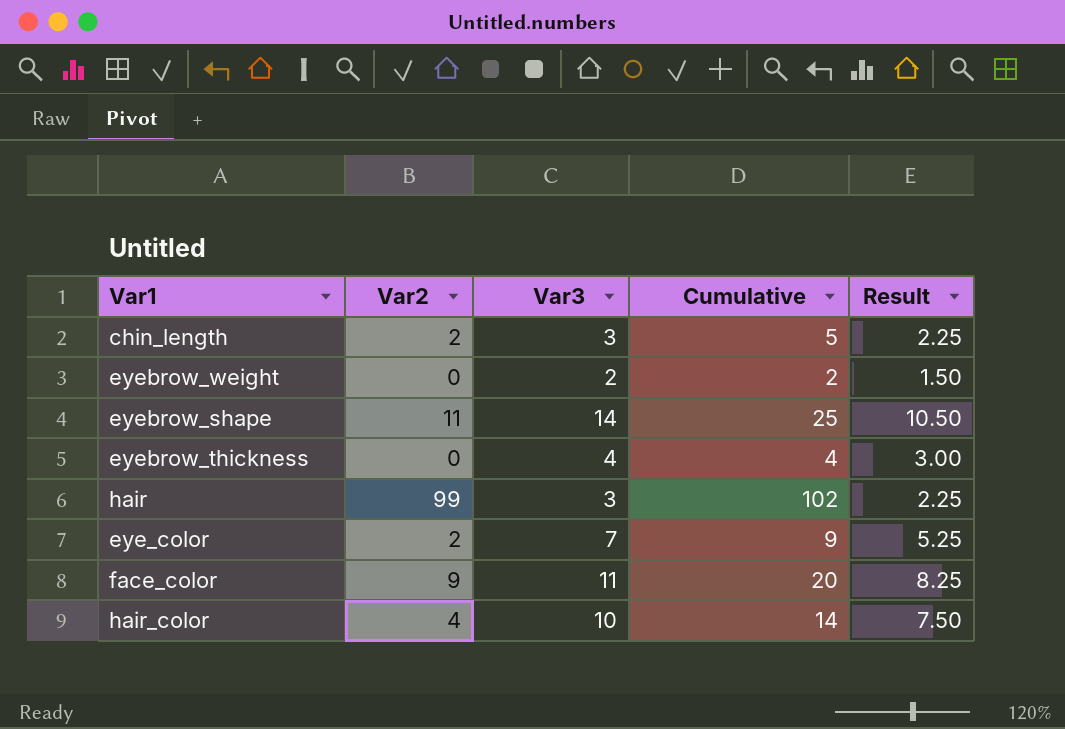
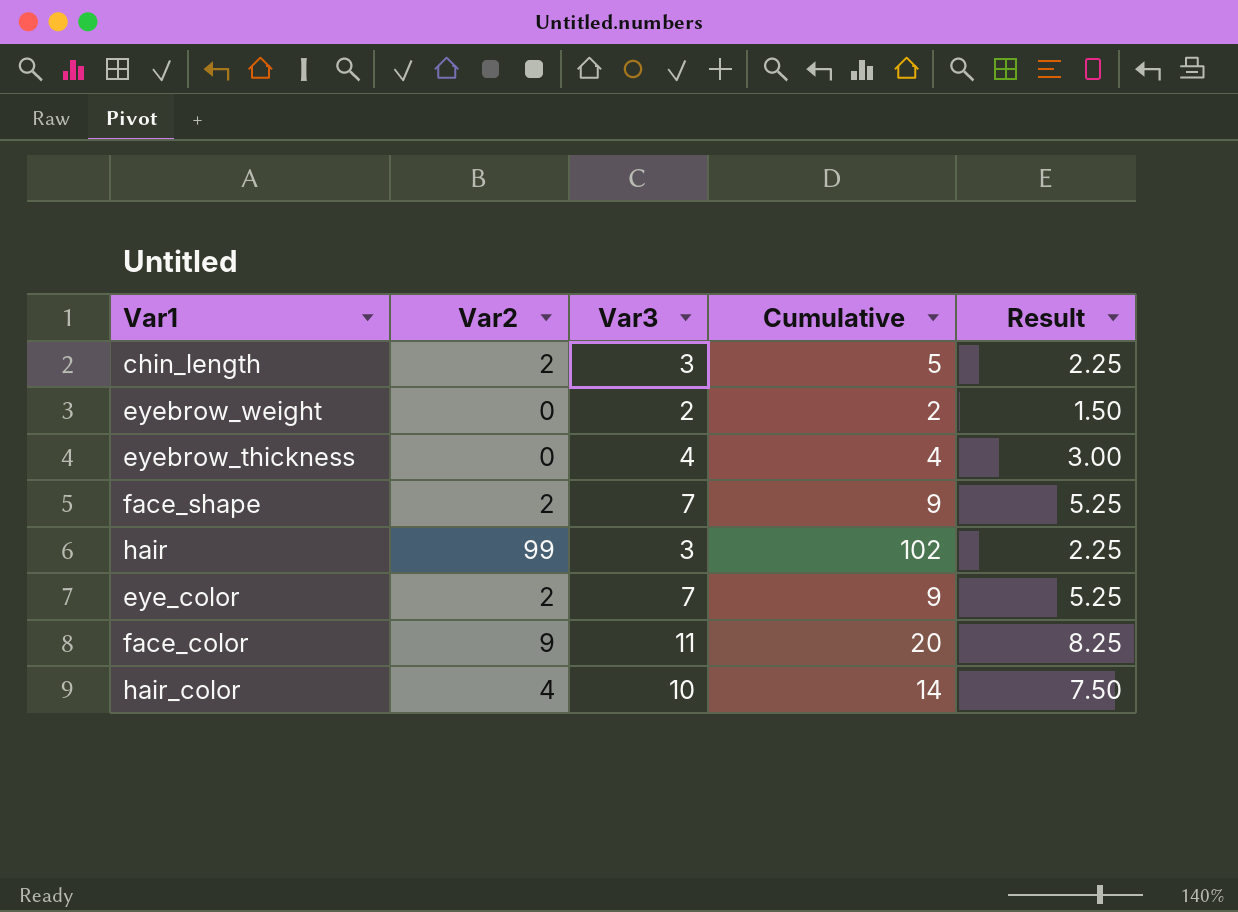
row eyebrow_shape: 11 | 14 | 25 | 10.50 -> none
row face_shape: none -> 2 | 7 | 9 | 5.25

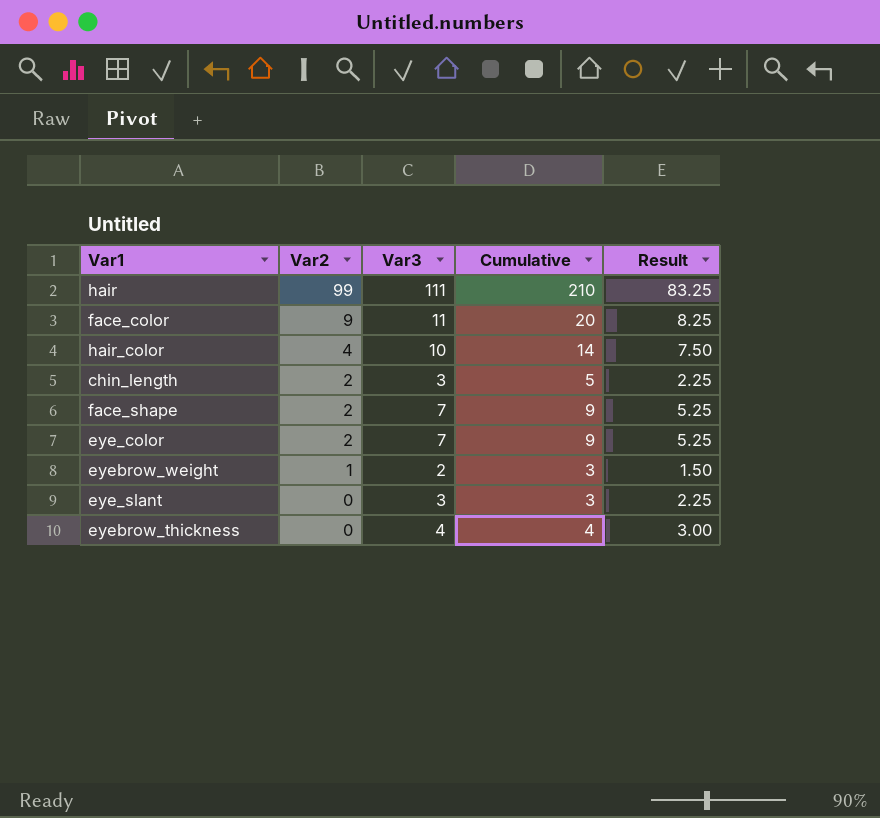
row order: none -> Var2 descending
hair | Var3: 3 -> 111
hair | Cumulative: 102 -> 210
hair | Result: 2.25 -> 83.25
eyebrow_weight | Var2: 0 -> 1
eyebrow_weight | Cumulative: 2 -> 3
row eye_slant: none -> 0 | 3 | 3 | 2.25

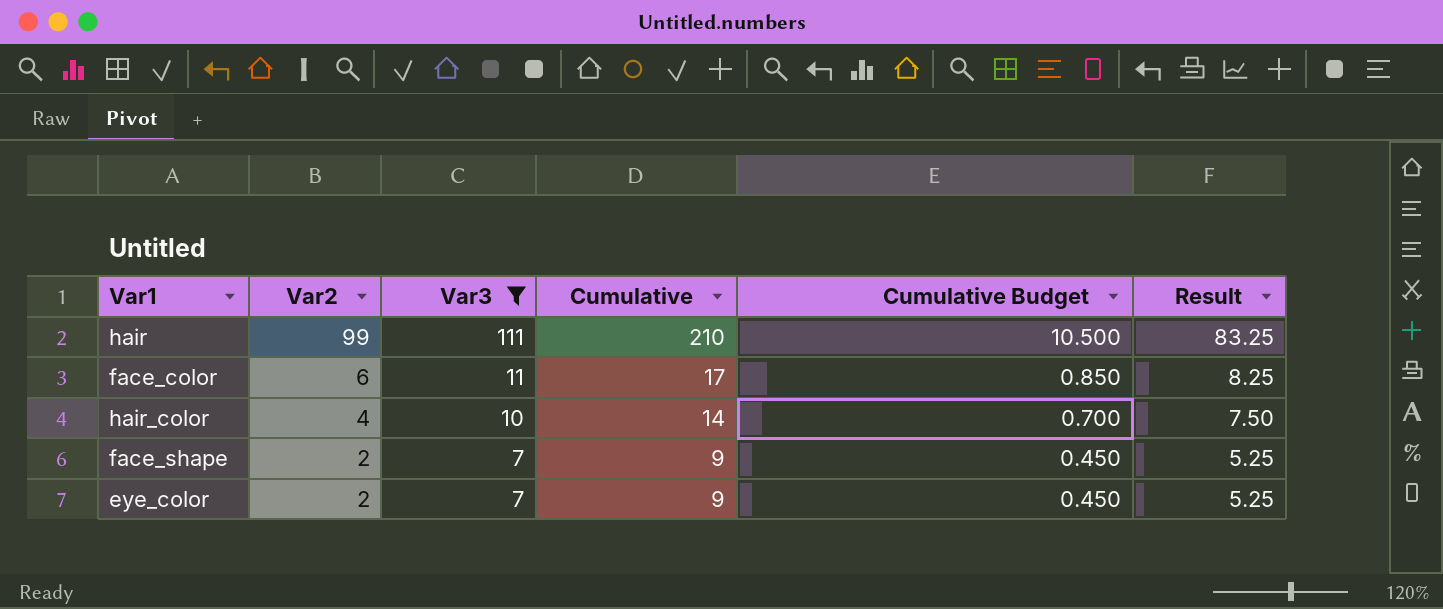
filter: none -> Var3 >= 7
column Cumulative Budget | formula: none -> [Cumulative] * 0.05
face_color | Var2: 9 -> 6
face_color | Cumulative: 20 -> 17

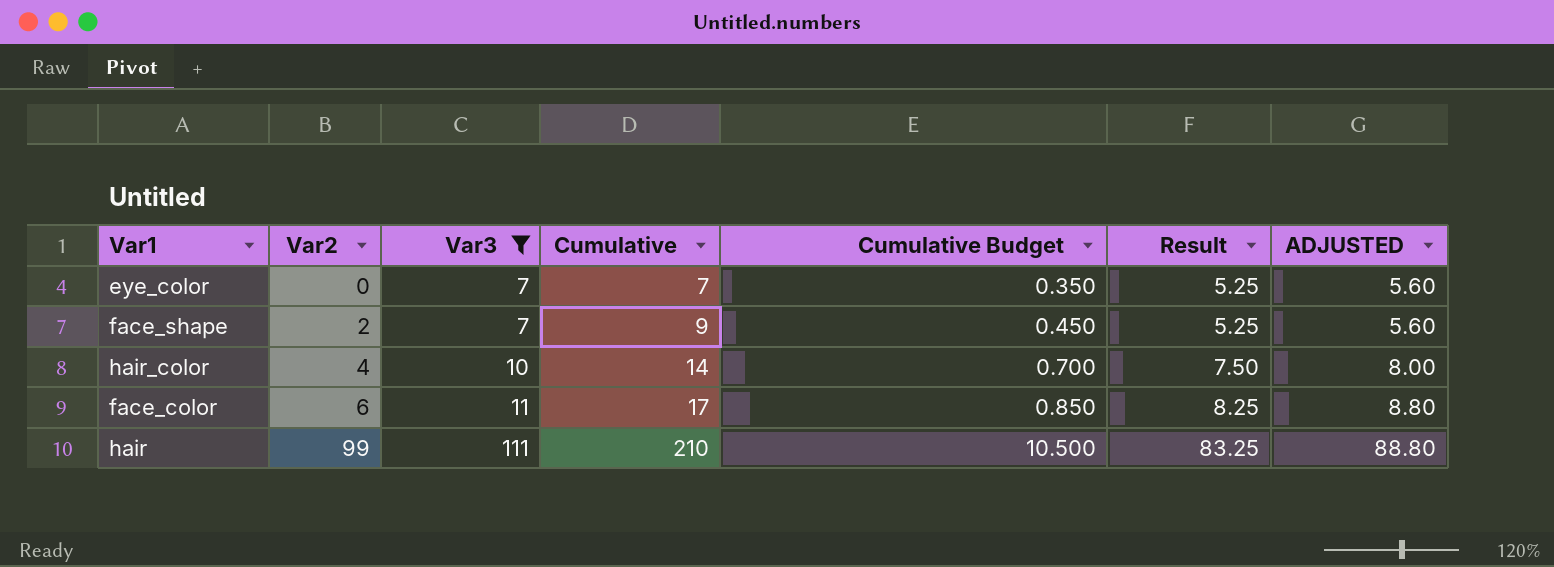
row order: Var2 descending -> Var2 ascending
column ADJUSTED | formula: none -> [Var3] * 0.8
eye_color | Var2: 2 -> 0
eye_color | Cumulative: 9 -> 7
eye_color | Cumulative Budget: 0.450 -> 0.350

